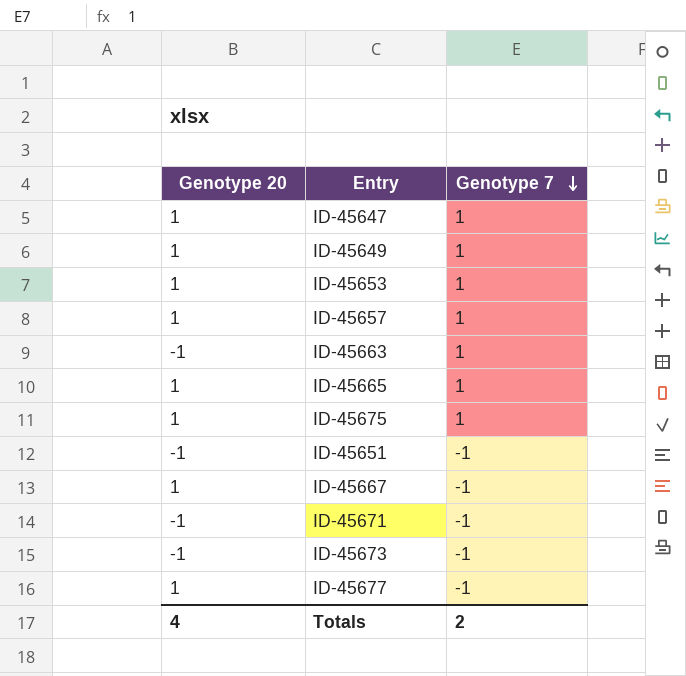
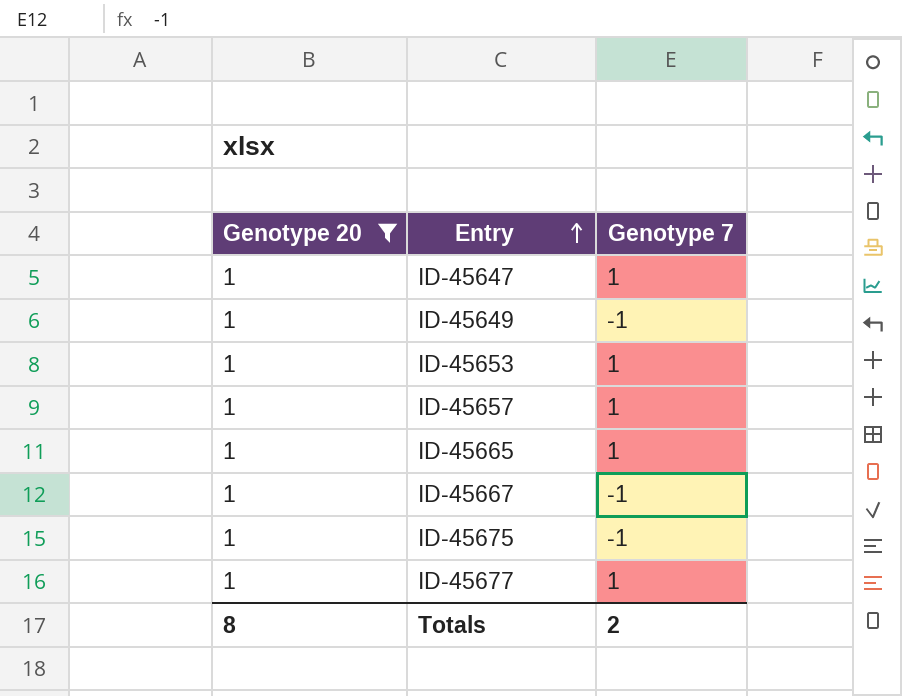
filter: none -> Genotype 20 = 1
row order: Genotype 7 descending -> Entry ascending
ID-45649 | Genotype 7: 1 -> -1
ID-45675 | Genotype 7: 1 -> -1
ID-45677 | Genotype 7: -1 -> 1
Totals | Genotype 20: 4 -> 8

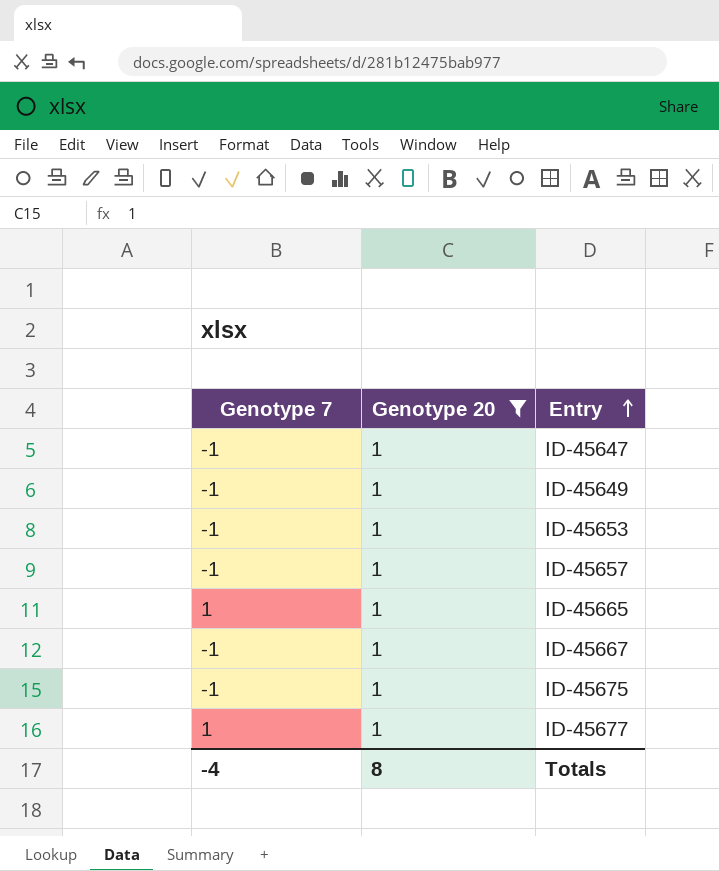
column Genotype 7 | position: 3 -> 1
ID-45647 | Genotype 7: 1 -> -1
ID-45653 | Genotype 7: 1 -> -1
ID-45657 | Genotype 7: 1 -> -1
Totals | Genotype 7: 2 -> -4

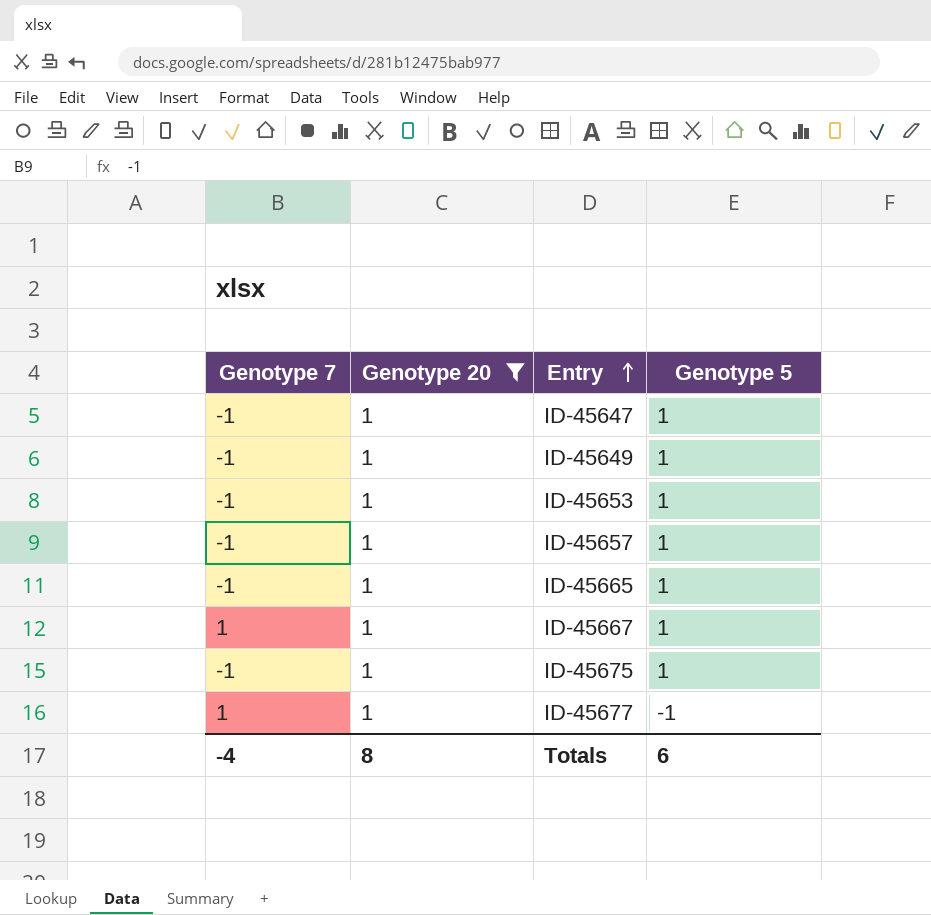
column Genotype 5 | position: none -> 4
ID-45665 | Genotype 7: 1 -> -1
ID-45667 | Genotype 7: -1 -> 1

